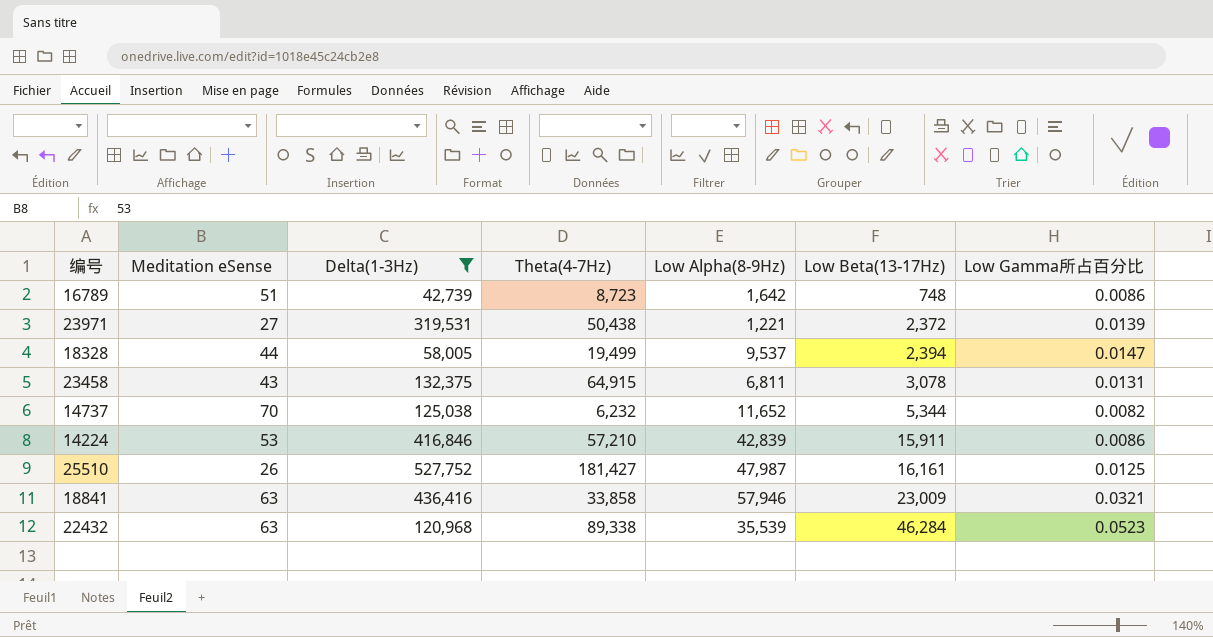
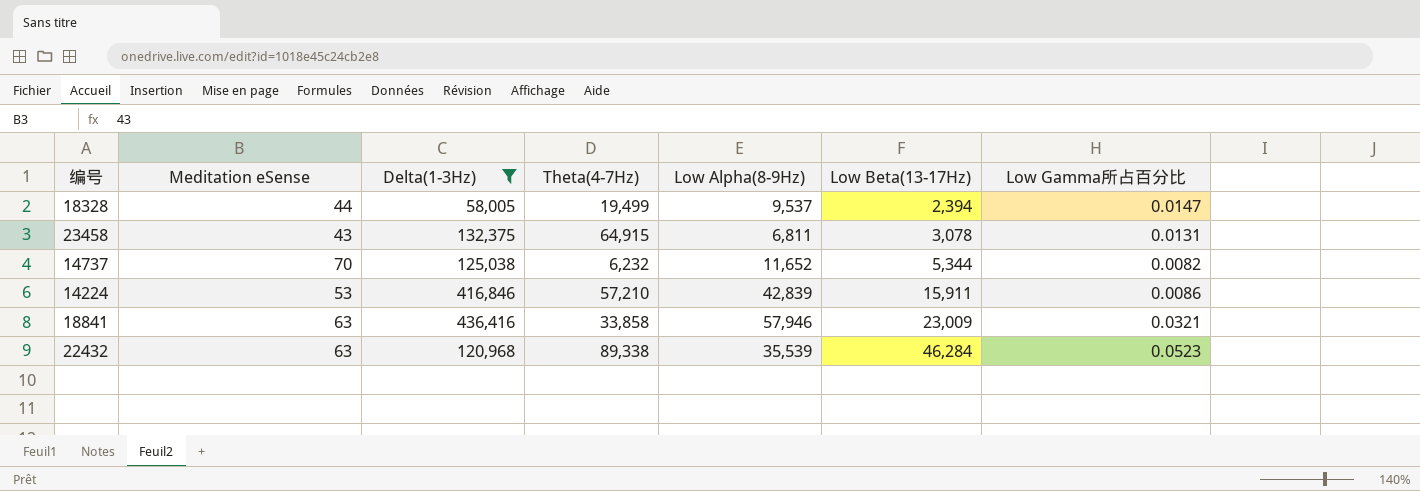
row 16789: 51 | 42,739 | 8,723 | 1,642 | 748 | 0.0086 -> none
row 23971: 27 | 319,531 | 50,438 | 1,221 | 2,372 | 0.0139 -> none
row 25510: 26 | 527,752 | 181,427 | 47,987 | 16,161 | 0.0125 -> none

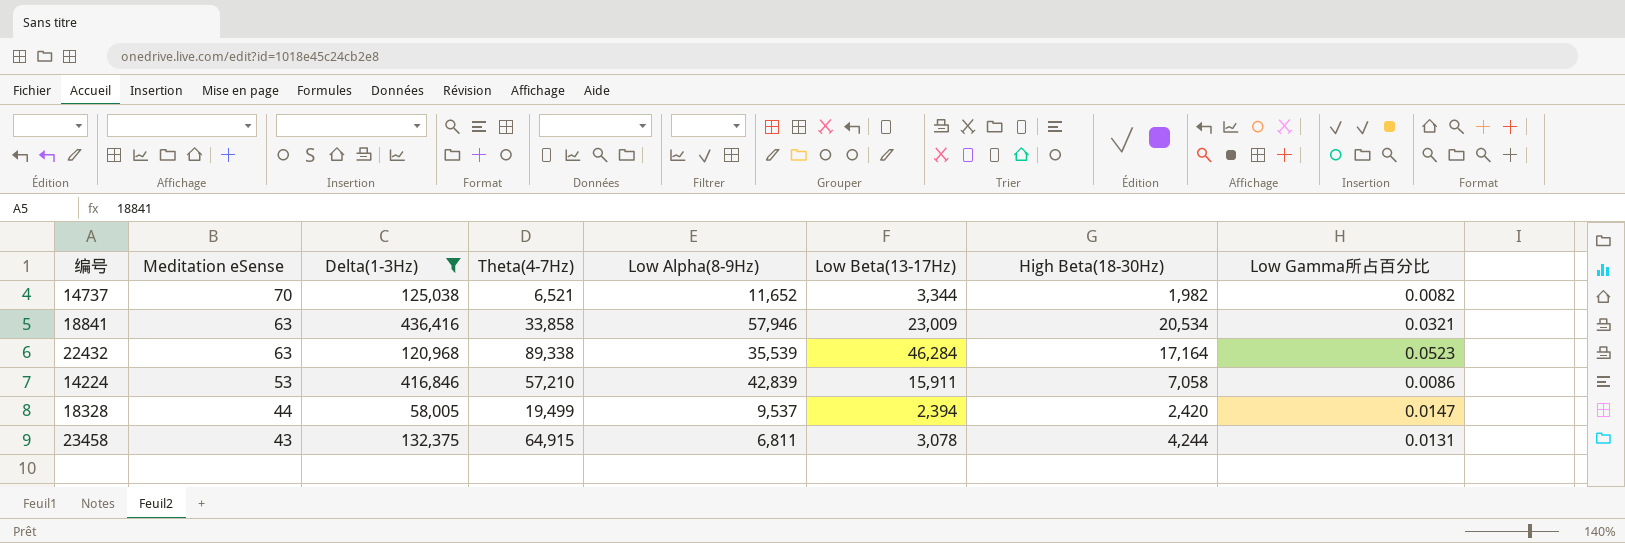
row order: Low Beta(13-17Hz) ascending -> Meditation eSense descending
column High Beta(18-30Hz) | position: none -> 7
14737 | Theta(4-7Hz): 6,232 -> 6,521
14737 | Low Beta(13-17Hz): 5,344 -> 3,344

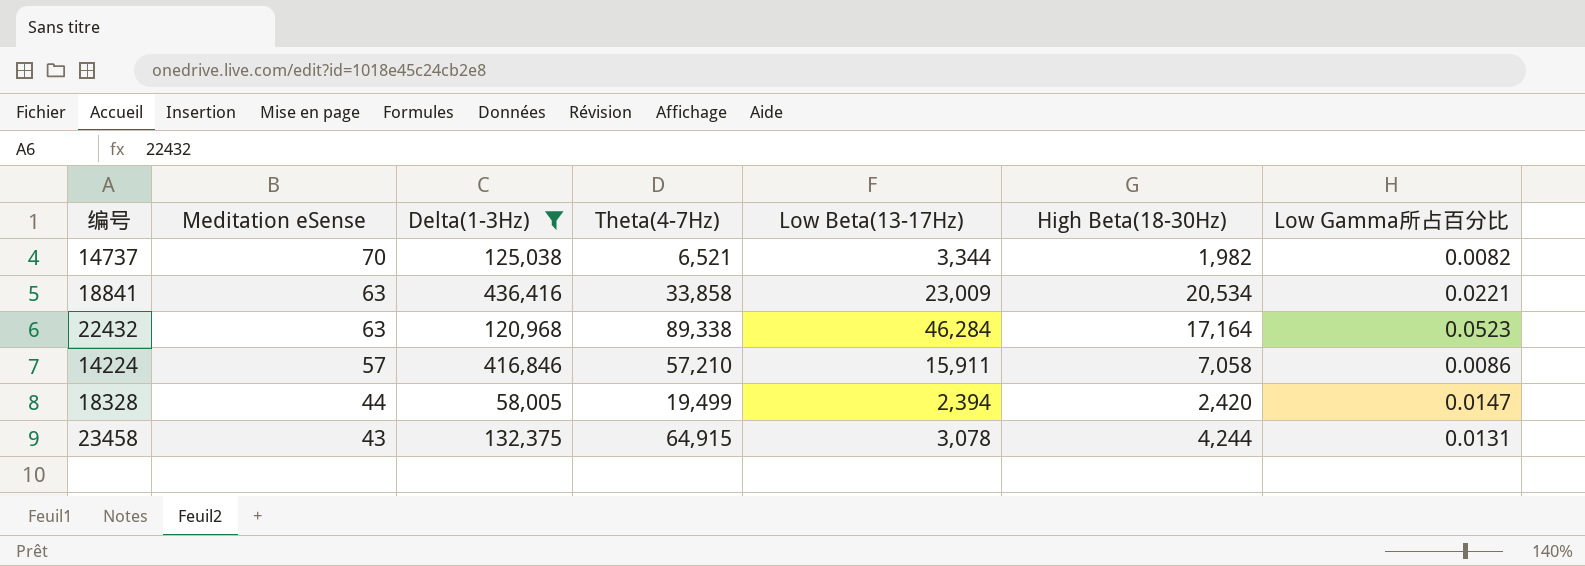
column Low Alpha(8-9Hz) | position: 5 -> none
18841 | Low Gamma所占百分比: 0.0321 -> 0.0221
14224 | Meditation eSense: 53 -> 57

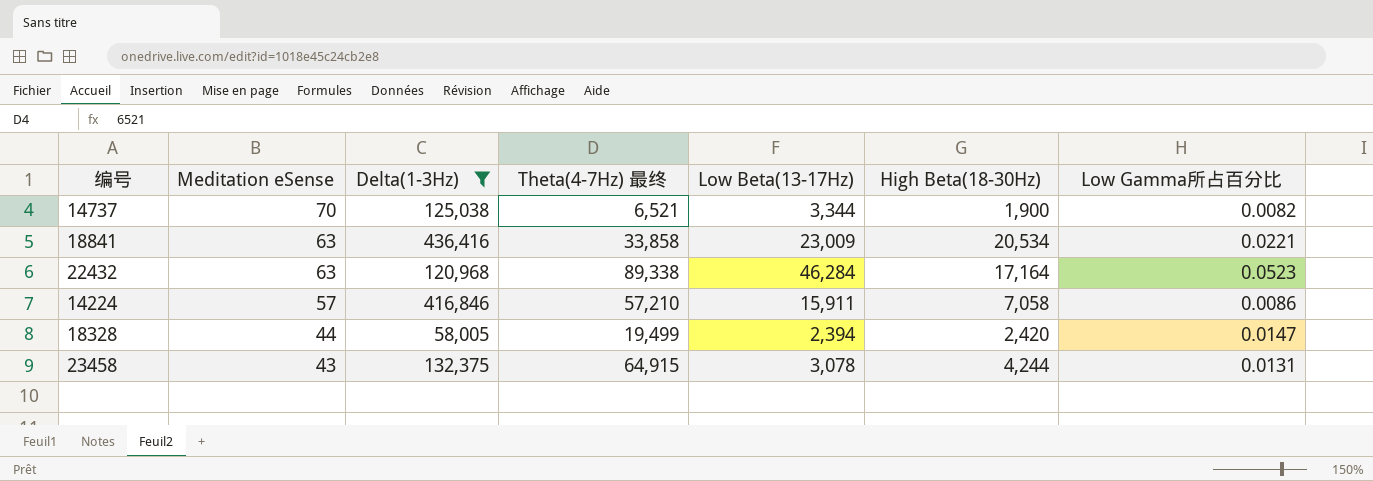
column name: Theta(4-7Hz) -> Theta(4-7Hz) 最终
14737 | High Beta(18-30Hz): 1,982 -> 1,900

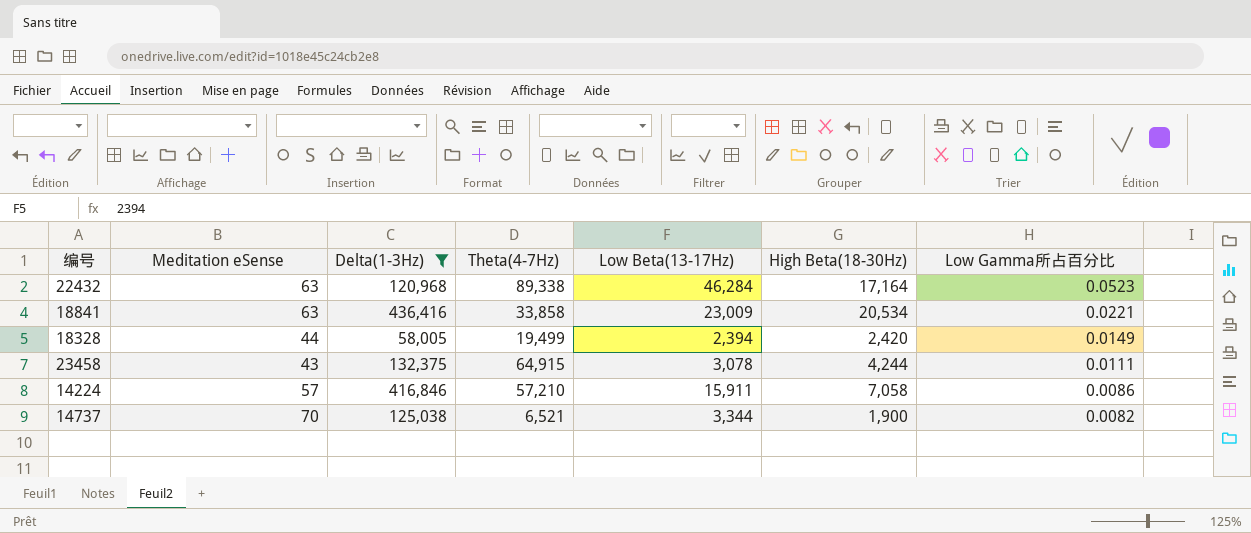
row order: Meditation eSense descending -> Low Gamma所占百分比 descending
column name: Theta(4-7Hz) 最终 -> Theta(4-7Hz)
18328 | Low Gamma所占百分比: 0.0147 -> 0.0149
23458 | Low Gamma所占百分比: 0.0131 -> 0.0111

